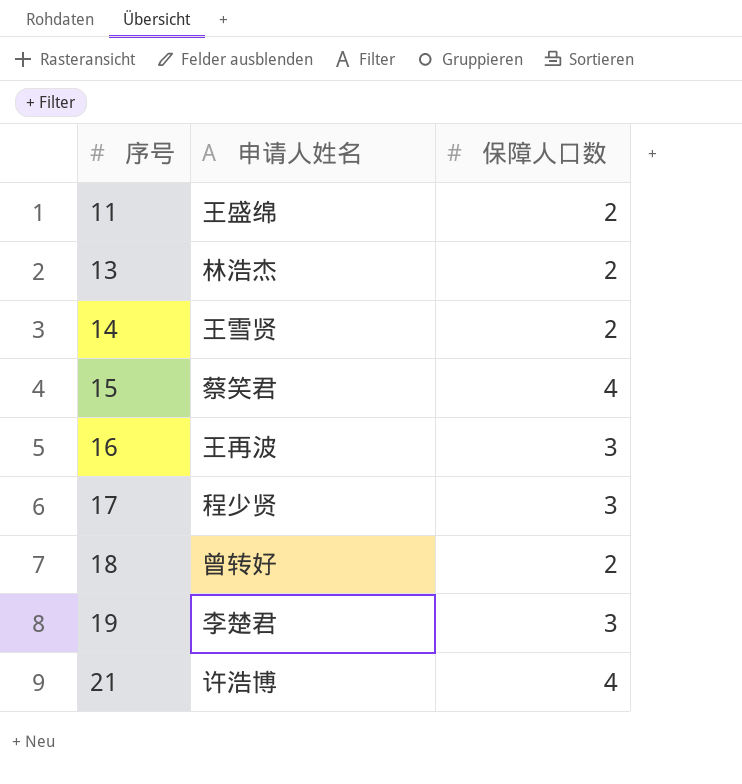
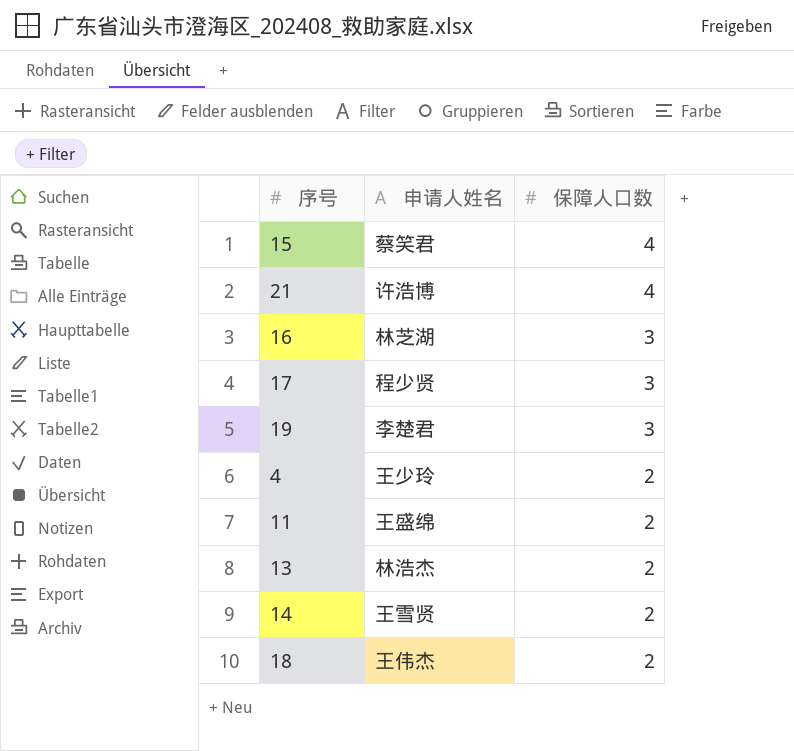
row order: 序号 ascending -> 保障人口数 descending
16 | 申请人姓名: 王再波 -> 林芝湖
row 4: none -> 王少玲 | 2
18 | 申请人姓名: 曾转好 -> 王伟杰

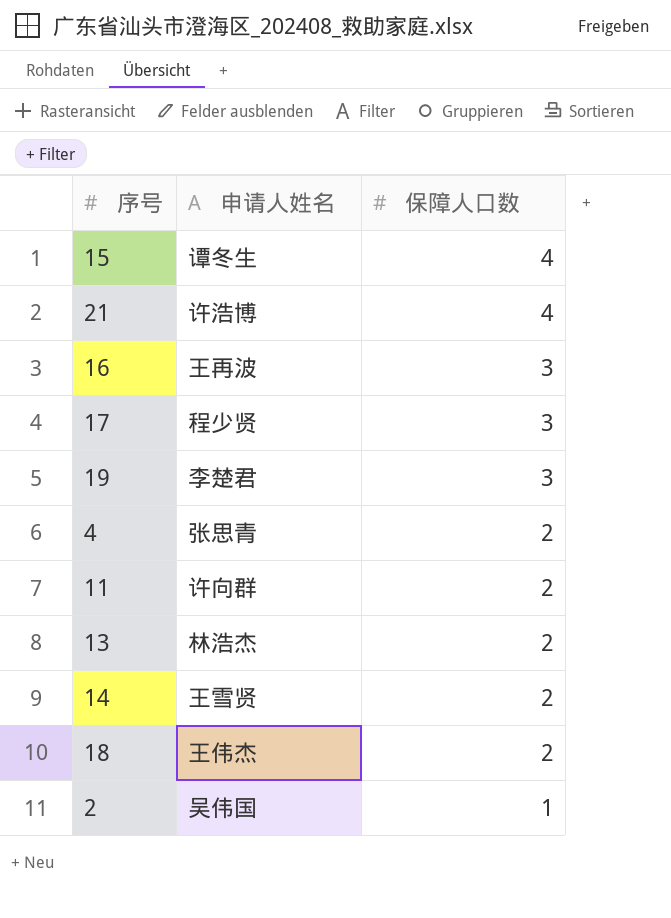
15 | 申请人姓名: 蔡笑君 -> 谭冬生
16 | 申请人姓名: 林芝湖 -> 王再波
4 | 申请人姓名: 王少玲 -> 张思青
11 | 申请人姓名: 王盛绵 -> 许向群
row 2: none -> 吴伟国 | 1

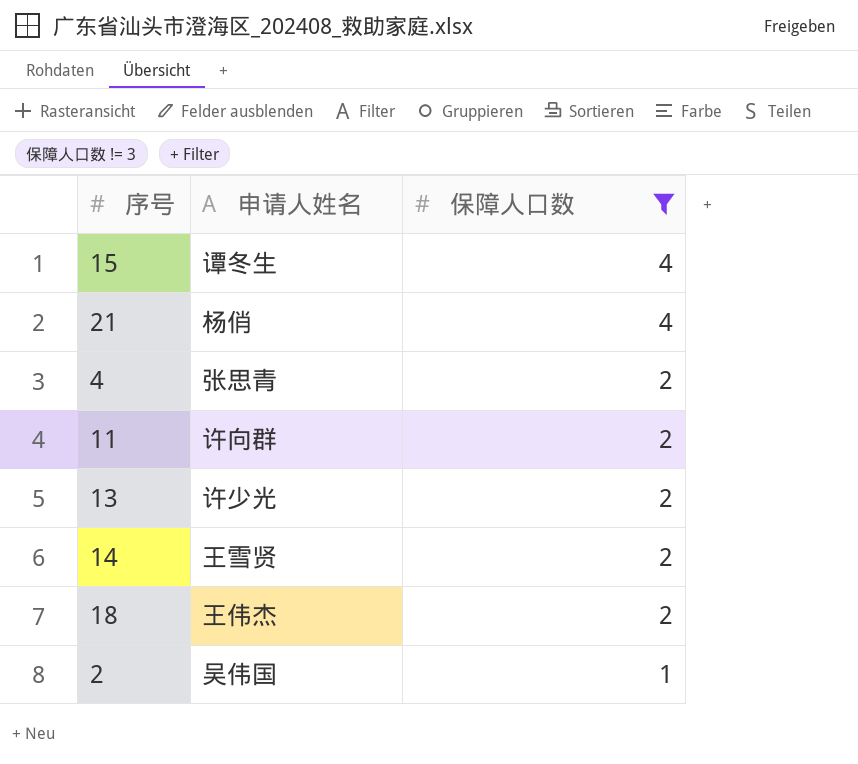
filter: none -> 保障人口数 != 3
21 | 申请人姓名: 许浩博 -> 杨俏
13 | 申请人姓名: 林浩杰 -> 许少光

